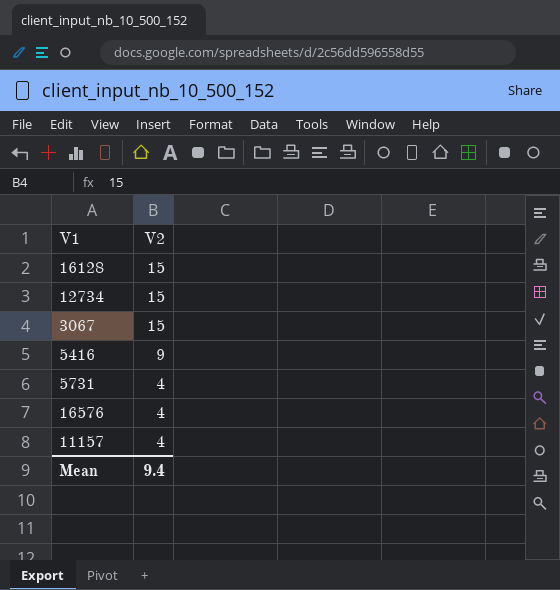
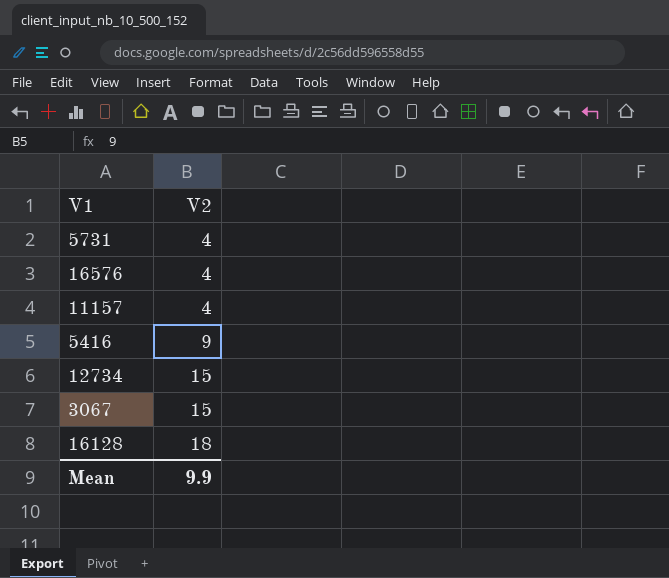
row order: V2 descending -> V2 ascending
16128 | V2: 15 -> 18
Mean | V2: 9.4 -> 9.9

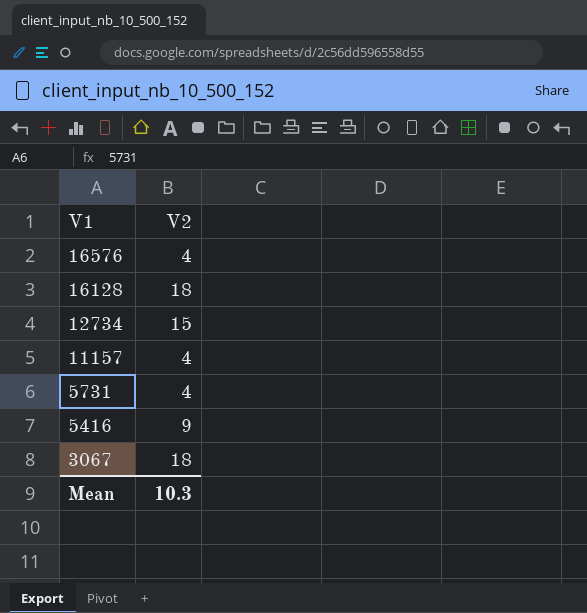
row order: V2 ascending -> V1 descending
3067 | V2: 15 -> 18
Mean | V2: 9.9 -> 10.3

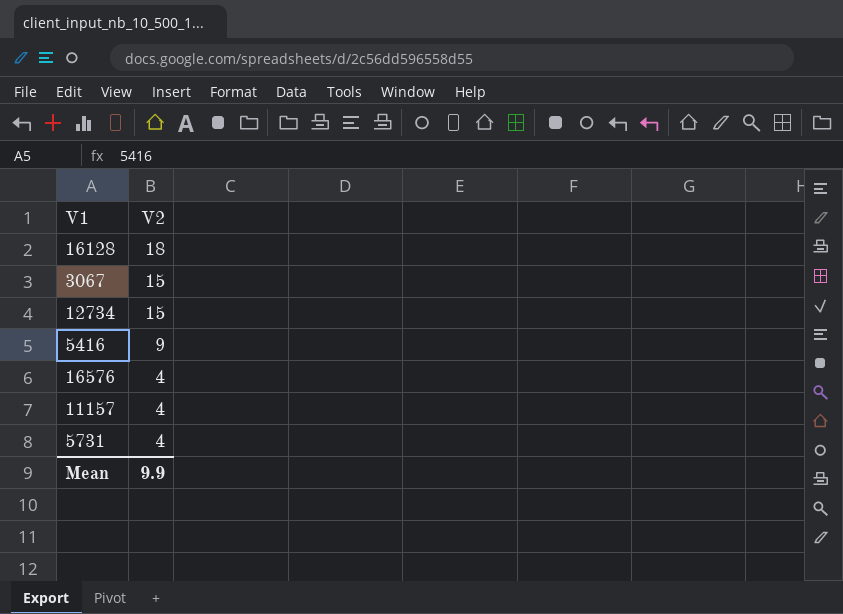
row order: V1 descending -> V2 descending
3067 | V2: 18 -> 15
Mean | V2: 10.3 -> 9.9

